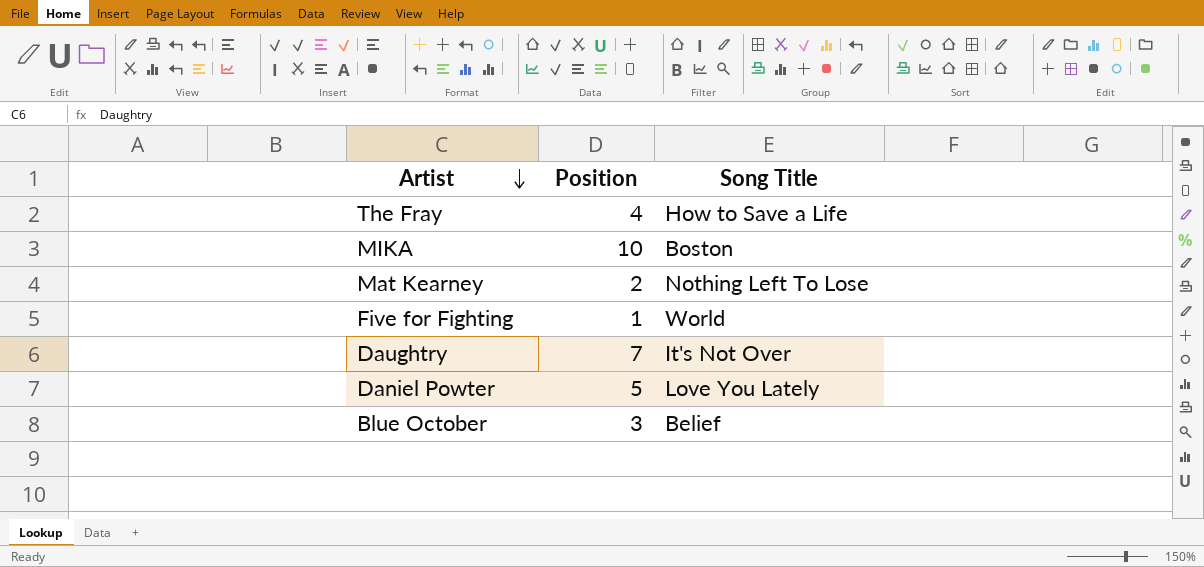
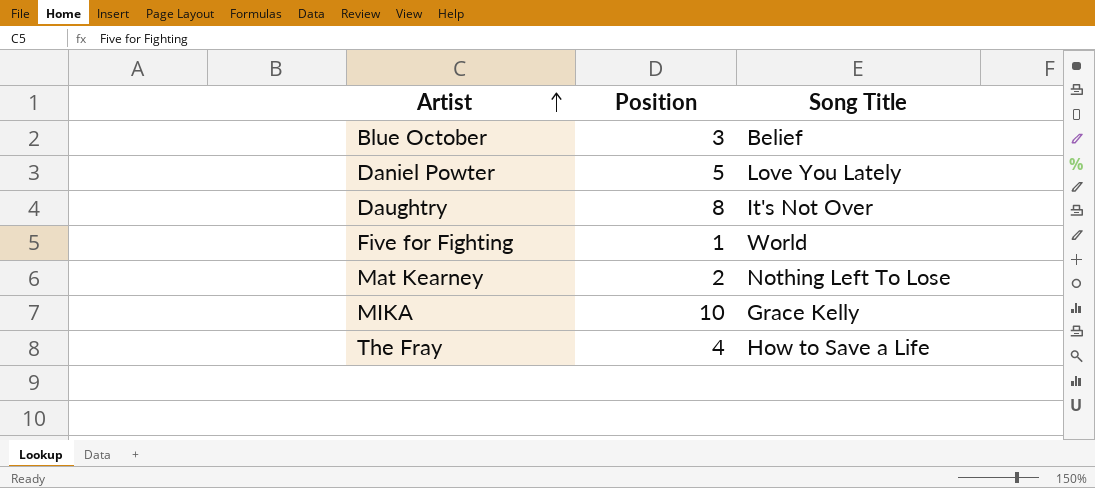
row order: Artist descending -> Artist ascending
Daughtry | Position: 7 -> 8
MIKA | Song Title: Boston -> Grace Kelly

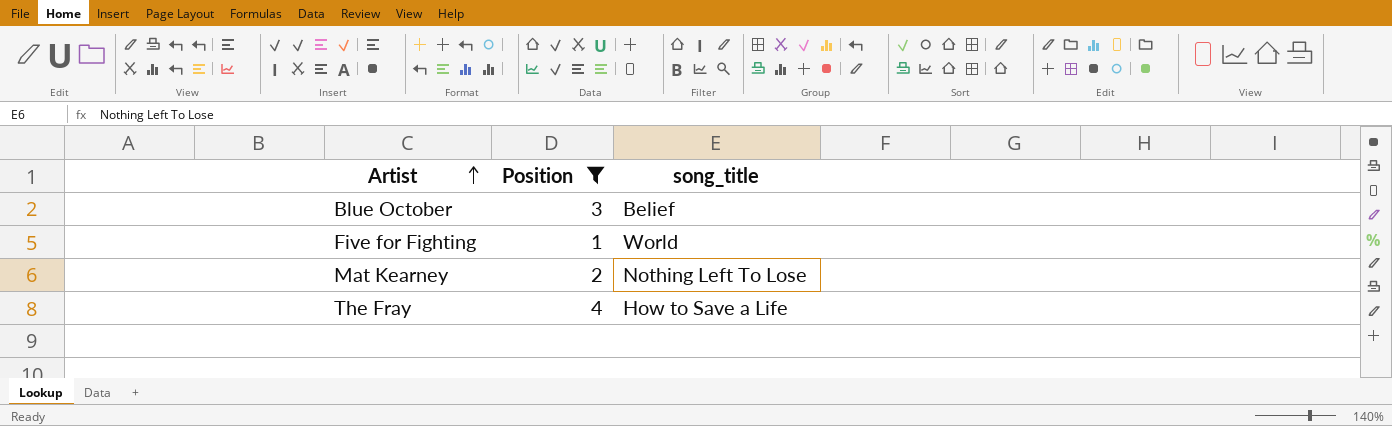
filter: none -> Position <= 4
column name: Song Title -> song_title

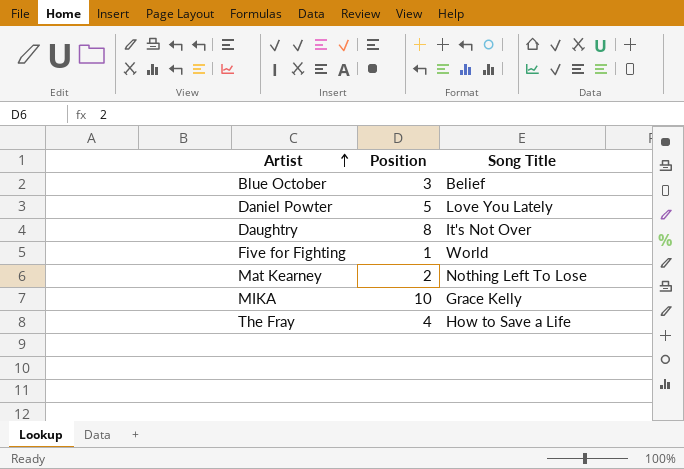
filter: Position <= 4 -> none
column name: song_title -> Song Title

